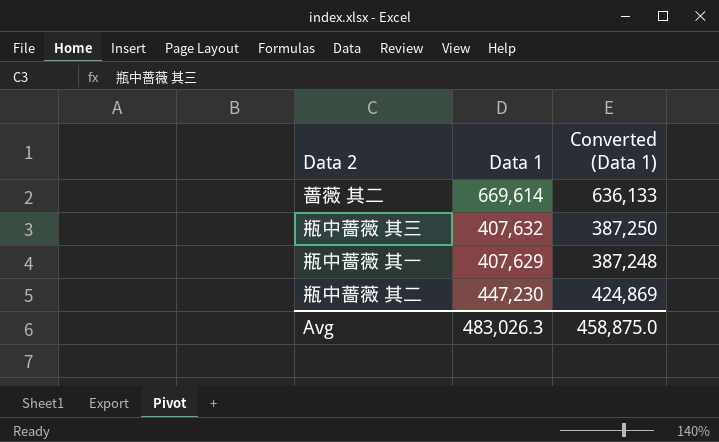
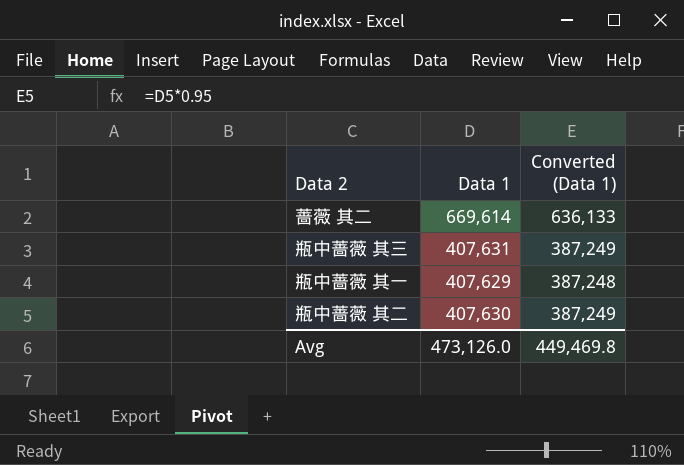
瓶中蔷薇 其三 | Data 1: 407,632 -> 407,631
瓶中蔷薇 其三 | Converted (Data 1): 387,250 -> 387,249
瓶中蔷薇 其二 | Data 1: 447,230 -> 407,630
瓶中蔷薇 其二 | Converted (Data 1): 424,869 -> 387,249
Avg | Data 1: 483,026.3 -> 473,126.0
Avg | Converted (Data 1): 458,875.0 -> 449,469.8

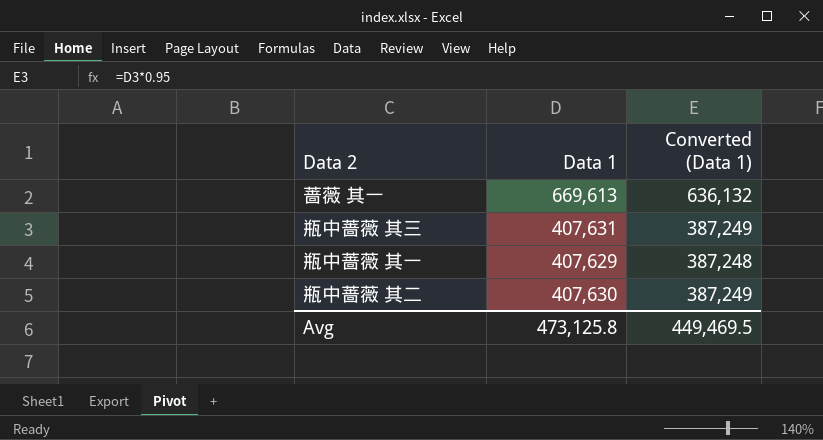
row 蔷薇 其二: 669,614 | 636,133 -> none
row 蔷薇 其一: none -> 669,613 | 636,132
Avg | Data 1: 473,126.0 -> 473,125.8
Avg | Converted (Data 1): 449,469.8 -> 449,469.5

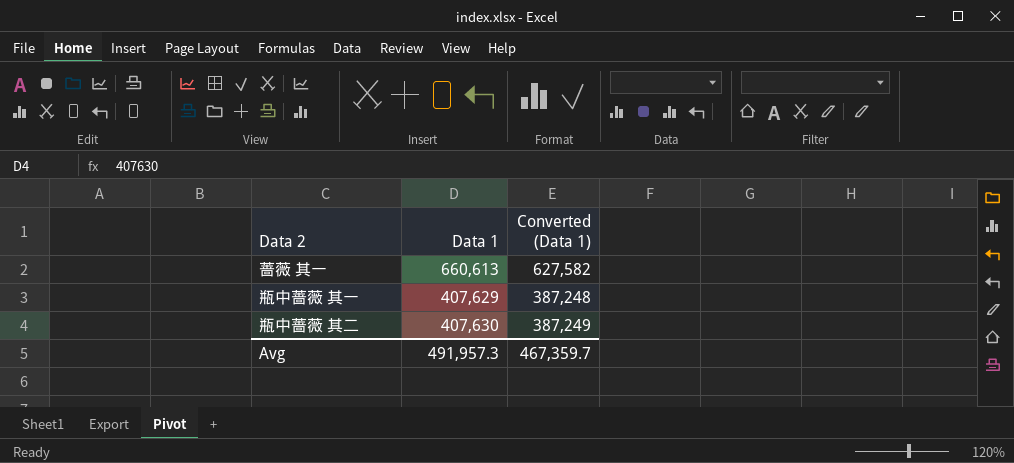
row 瓶中蔷薇 其三: 407,631 | 387,249 -> none
蔷薇 其一 | Data 1: 669,613 -> 660,613
蔷薇 其一 | Converted (Data 1): 636,132 -> 627,582
Avg | Data 1: 473,125.8 -> 491,957.3
Avg | Converted (Data 1): 449,469.5 -> 467,359.7

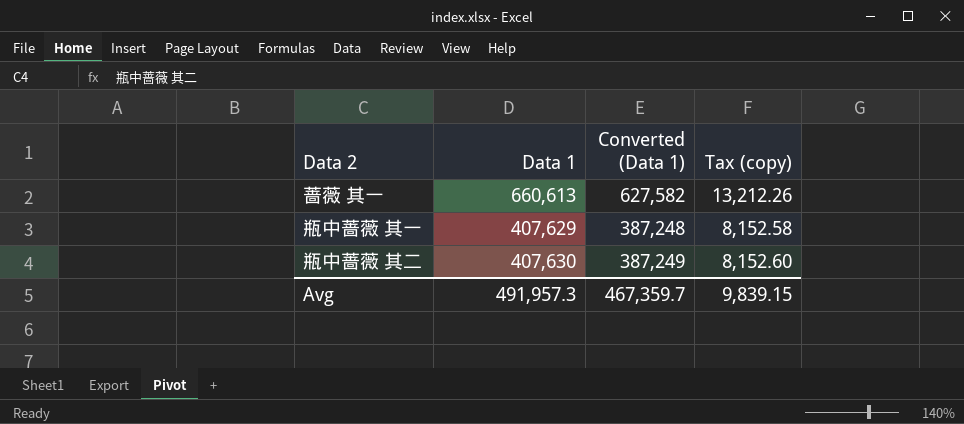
column Tax (copy) | formula: none -> [Data 1] * 0.02

